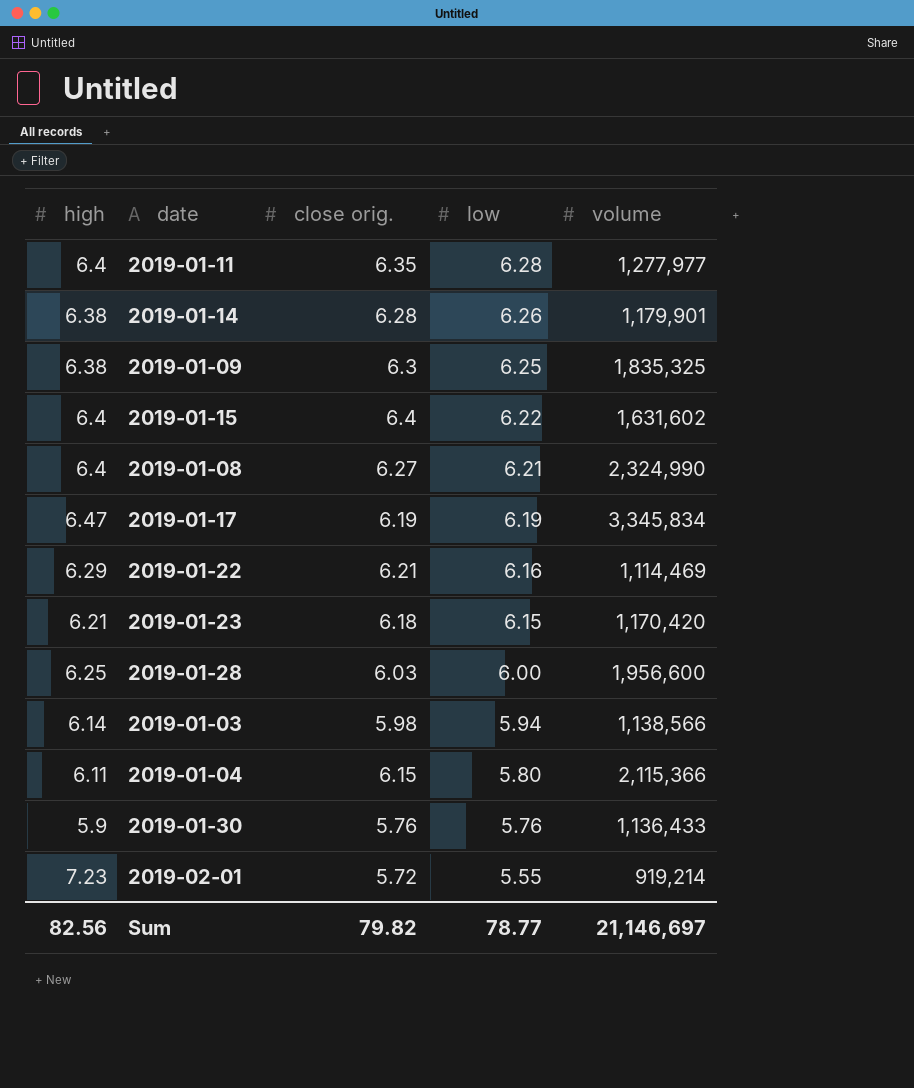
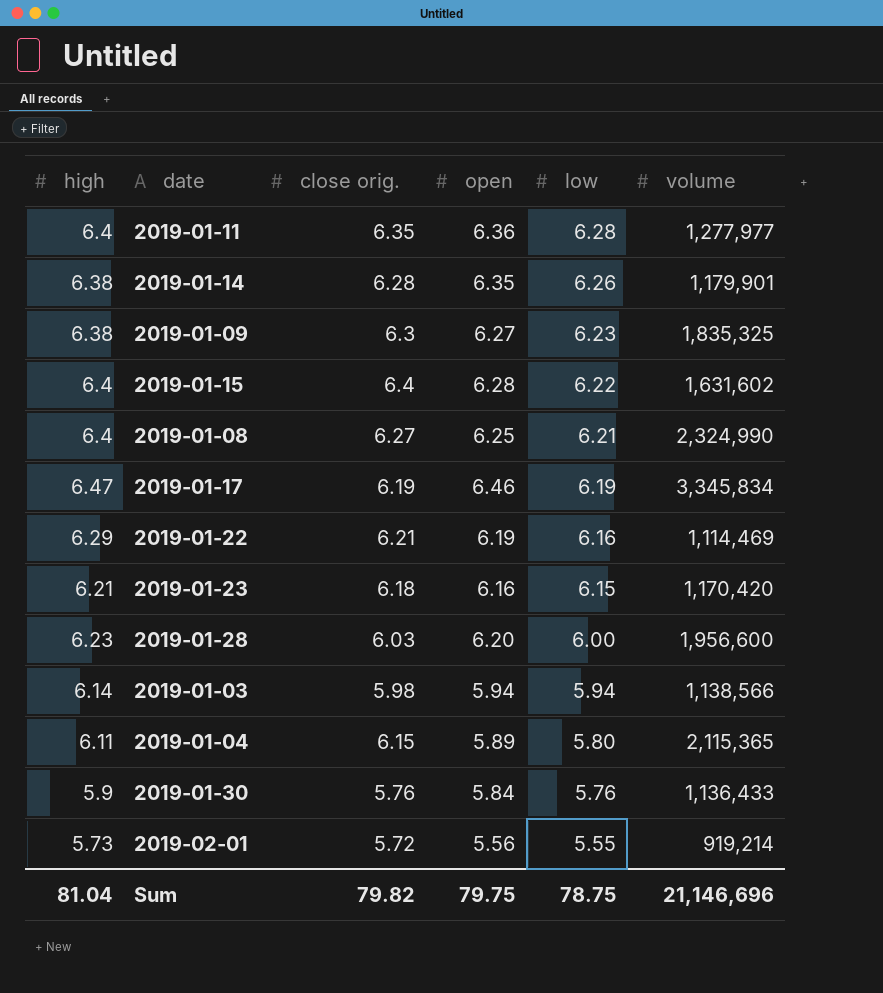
column open | position: none -> 4
2019-01-09 | low: 6.25 -> 6.23
2019-01-28 | high: 6.25 -> 6.23
2019-01-04 | volume: 2,115,366 -> 2,115,365
2019-02-01 | high: 7.23 -> 5.73
Sum | high: 82.56 -> 81.04
Sum | low: 78.77 -> 78.75
Sum | volume: 21,146,697 -> 21,146,696

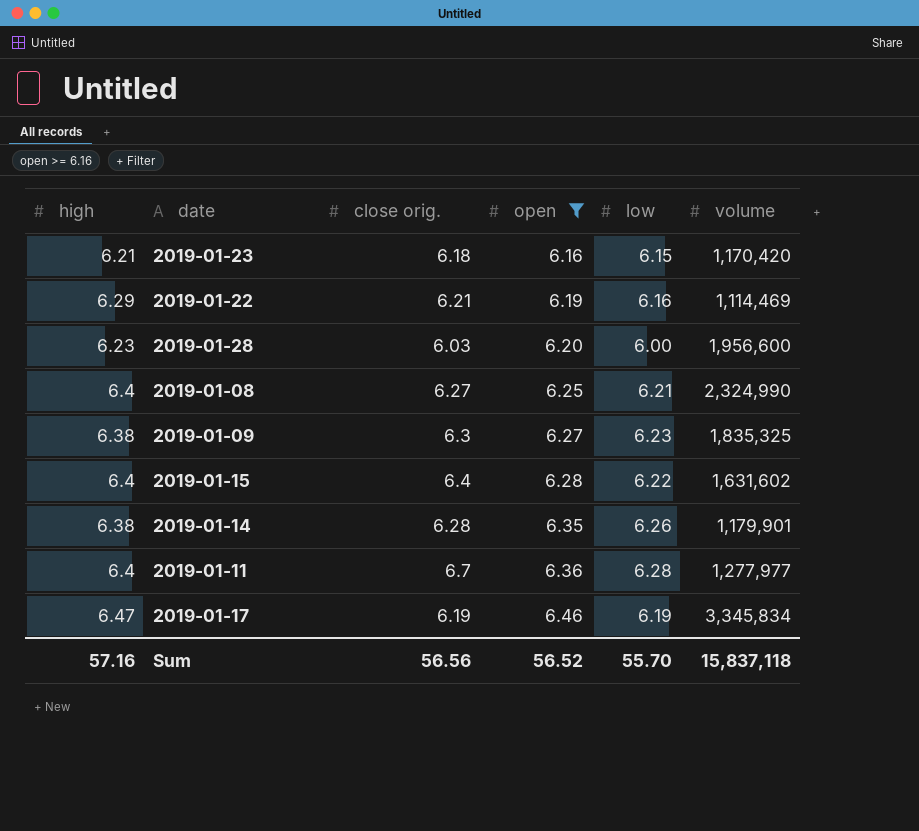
filter: none -> open >= 6.16
row order: low descending -> open ascending
2019-01-11 | close orig.: 6.35 -> 6.7
Sum | high: 81.04 -> 57.16
Sum | close orig.: 79.82 -> 56.56
Sum | open: 79.75 -> 56.52
Sum | low: 78.75 -> 55.70
Sum | volume: 21,146,696 -> 15,837,118

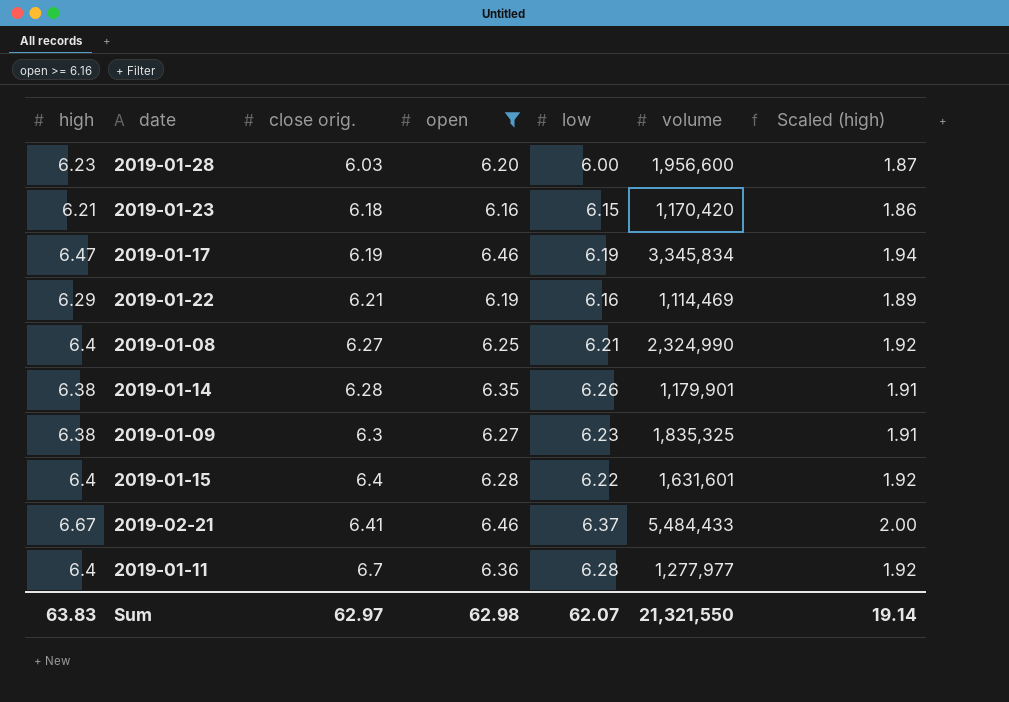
row order: open ascending -> close orig. ascending
column Scaled (high) | formula: none -> [high] * 0.3
2019-01-15 | volume: 1,631,602 -> 1,631,601
row 2019-02-21: none -> 6.67 | 6.41 | 6.46 | 6.37 | 5,484,433 | 2.00
Sum | high: 57.16 -> 63.83
Sum | close orig.: 56.56 -> 62.97
Sum | open: 56.52 -> 62.98
Sum | low: 55.70 -> 62.07
Sum | volume: 15,837,118 -> 21,321,550

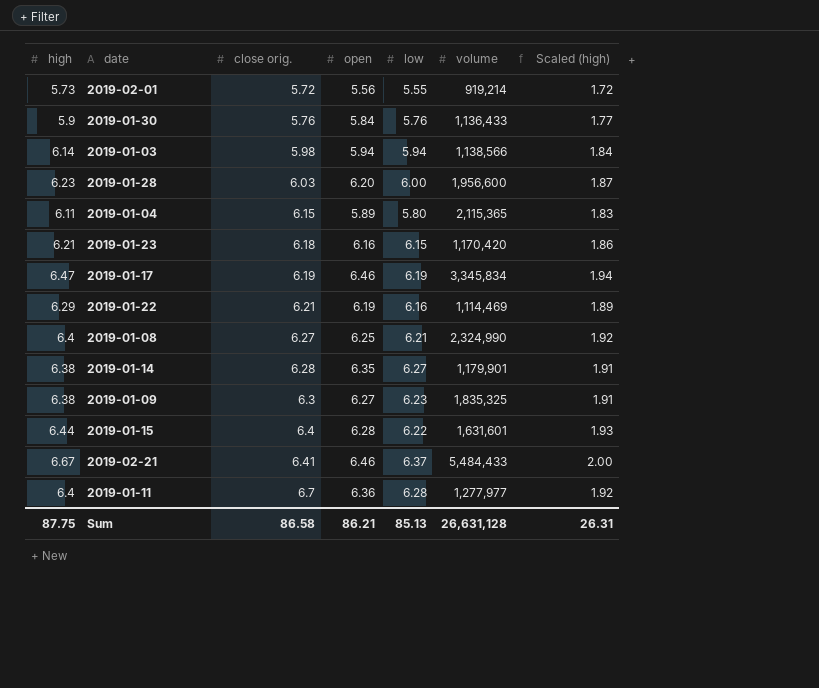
filter: open >= 6.16 -> none
2019-01-14 | low: 6.26 -> 6.27
2019-01-15 | high: 6.4 -> 6.44
2019-01-15 | Scaled (high): 1.92 -> 1.93
Sum | high: 63.83 -> 87.75
Sum | close orig.: 62.97 -> 86.58
Sum | open: 62.98 -> 86.21
Sum | low: 62.07 -> 85.13
Sum | volume: 21,321,550 -> 26,631,128
Sum | Scaled (high): 19.14 -> 26.31

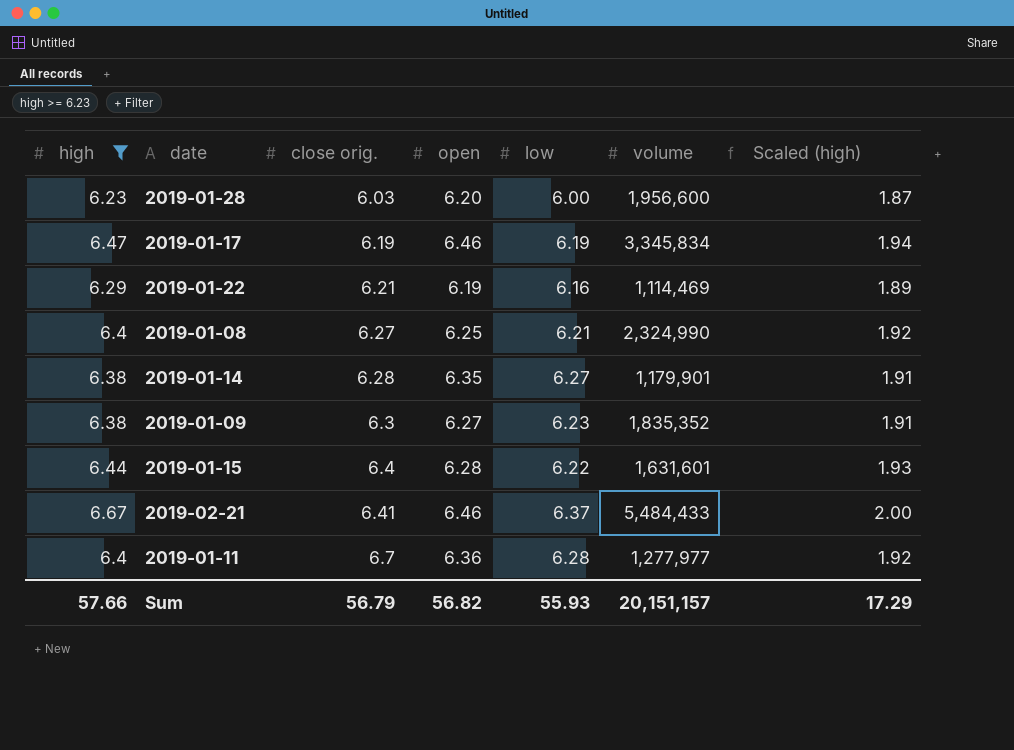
filter: none -> high >= 6.23
2019-01-09 | volume: 1,835,325 -> 1,835,352
Sum | high: 87.75 -> 57.66
Sum | close orig.: 86.58 -> 56.79
Sum | open: 86.21 -> 56.82
Sum | low: 85.13 -> 55.93
Sum | volume: 26,631,128 -> 20,151,157
Sum | Scaled (high): 26.31 -> 17.29

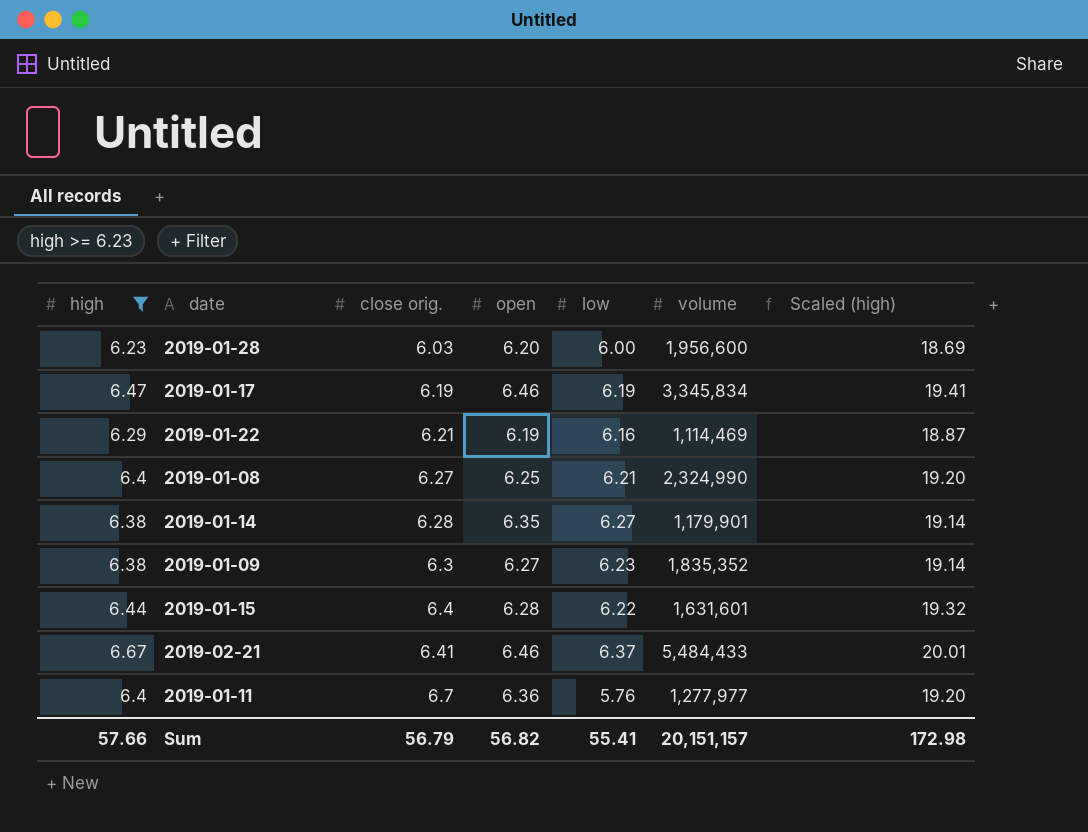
column Scaled (high) | formula: [high] * 0.3 -> [high] * 3
2019-01-11 | low: 6.28 -> 5.76
Sum | low: 55.93 -> 55.41
Sum | Scaled (high): 17.29 -> 172.98

